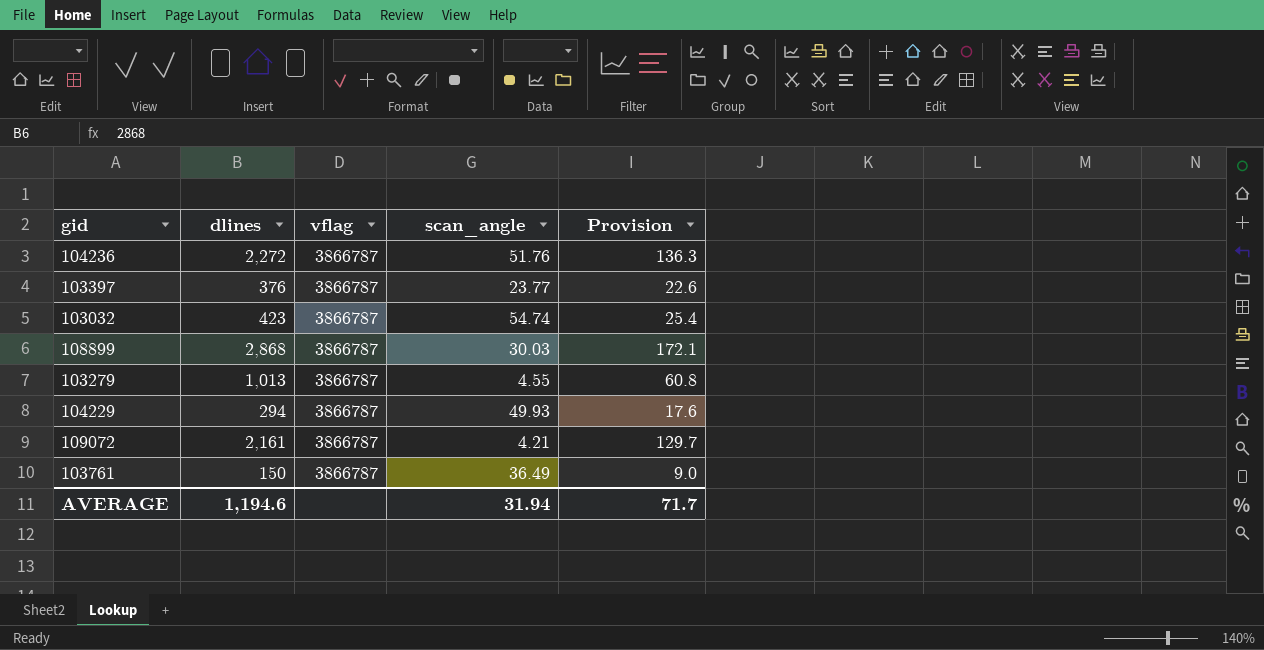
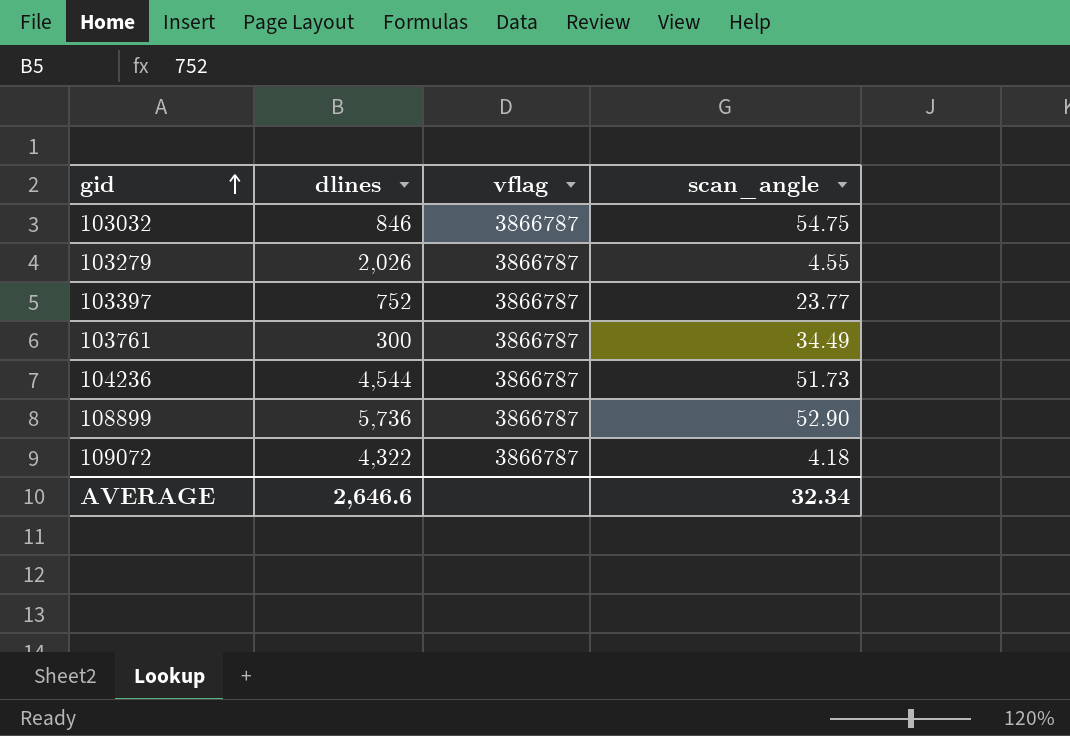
row order: none -> gid ascending
column Provision | formula: [dlines] * 0.06 -> none
row 104229: 294 | 3866787 | 49.93 | 17.6 -> none
103032 | dlines: 423 -> 846
103032 | scan_angle: 54.74 -> 54.75
103279 | dlines: 1,013 -> 2,026
103397 | dlines: 376 -> 752
103761 | dlines: 150 -> 300
103761 | scan_angle: 36.49 -> 34.49
104236 | dlines: 2,272 -> 4,544
104236 | scan_angle: 51.76 -> 51.73
108899 | dlines: 2,868 -> 5,736
108899 | scan_angle: 30.03 -> 52.90
109072 | dlines: 2,161 -> 4,322
109072 | scan_angle: 4.21 -> 4.18
AVERAGE | dlines: 1,194.6 -> 2,646.6
AVERAGE | scan_angle: 31.94 -> 32.34

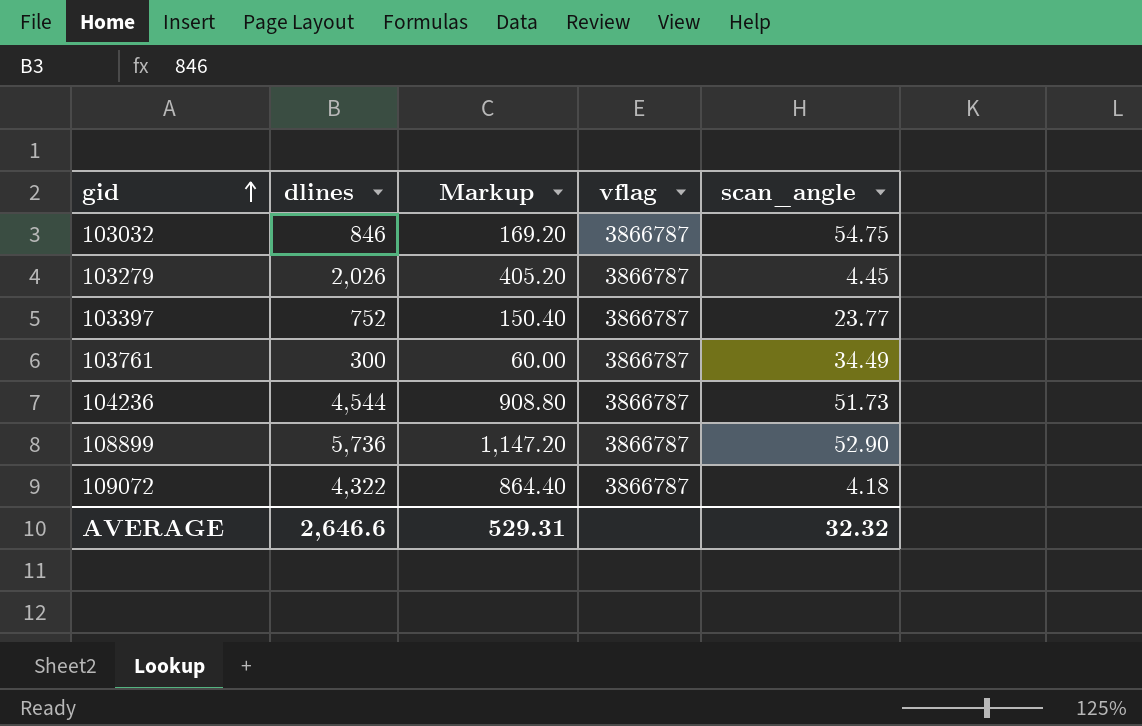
column Markup | formula: none -> [dlines] * 0.2
103279 | scan_angle: 4.55 -> 4.45
AVERAGE | scan_angle: 32.34 -> 32.32

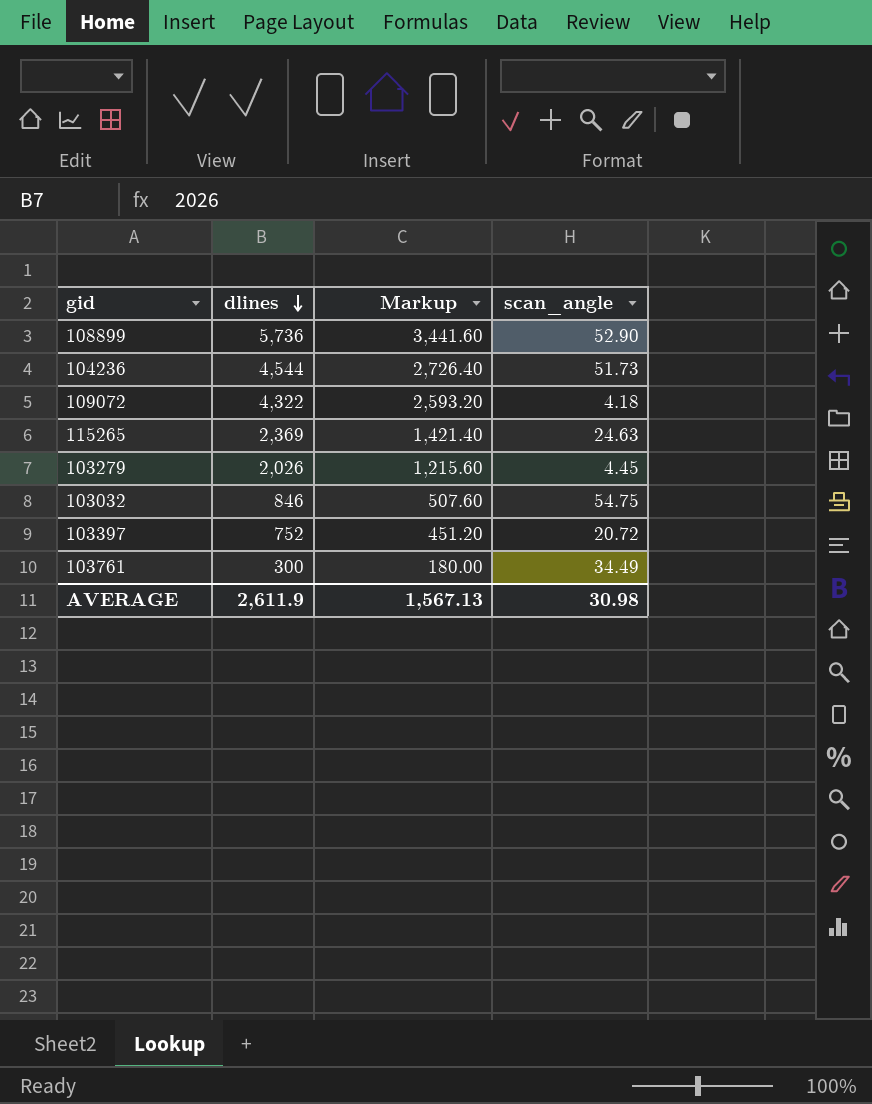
row order: gid ascending -> dlines descending
column vflag | position: 4 -> none
column Markup | formula: [dlines] * 0.2 -> [dlines] * 0.6
row 115265: none -> 2,369 | 1,421.40 | 24.63
103397 | scan_angle: 23.77 -> 20.72
AVERAGE | dlines: 2,646.6 -> 2,611.9
AVERAGE | Markup: 529.31 -> 1,567.13
AVERAGE | scan_angle: 32.32 -> 30.98

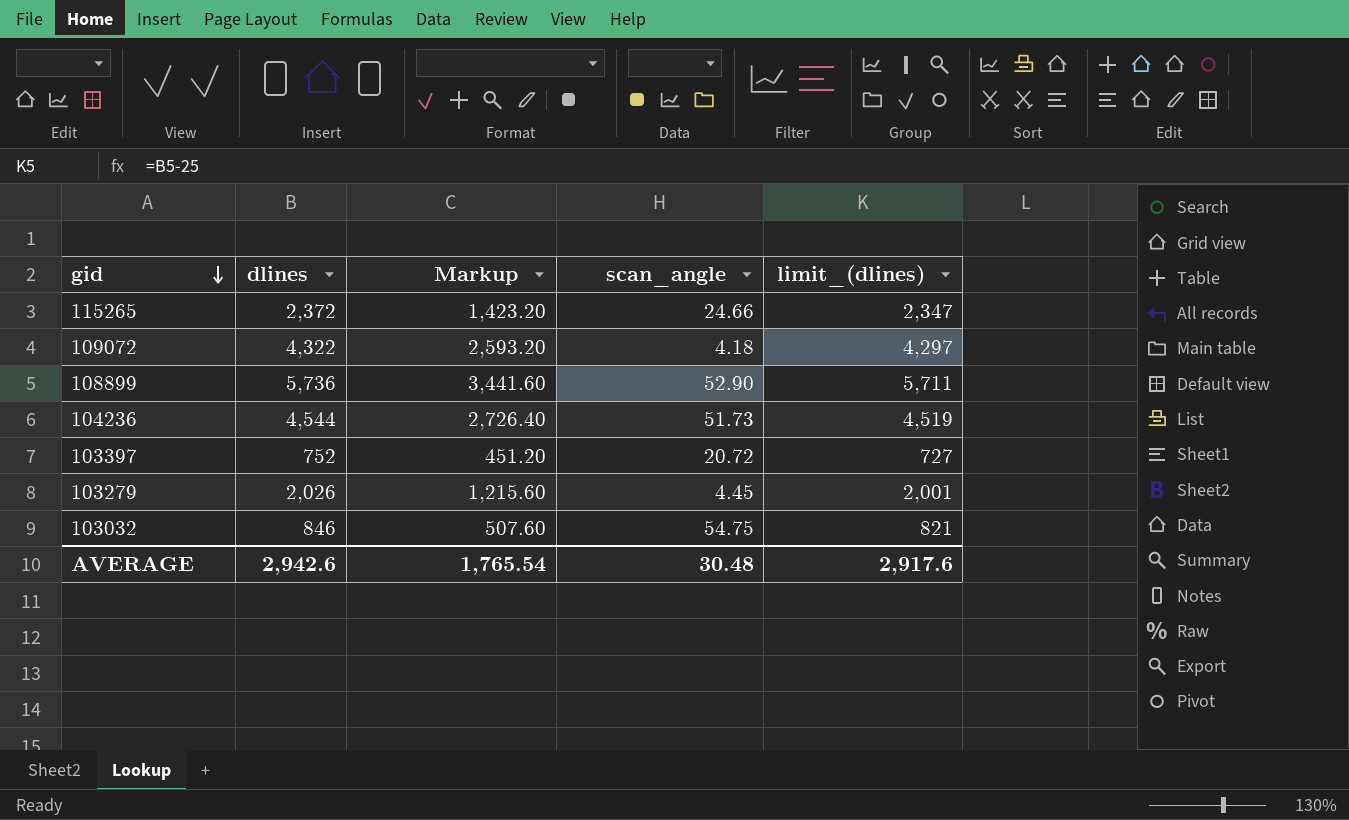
row order: dlines descending -> gid descending
column limit_(dlines) | formula: none -> [dlines] - 25
row 103761: 300 | 180.00 | 34.49 -> none
115265 | dlines: 2,369 -> 2,372
115265 | Markup: 1,421.40 -> 1,423.20
115265 | scan_angle: 24.63 -> 24.66
AVERAGE | dlines: 2,611.9 -> 2,942.6
AVERAGE | Markup: 1,567.13 -> 1,765.54
AVERAGE | scan_angle: 30.98 -> 30.48

